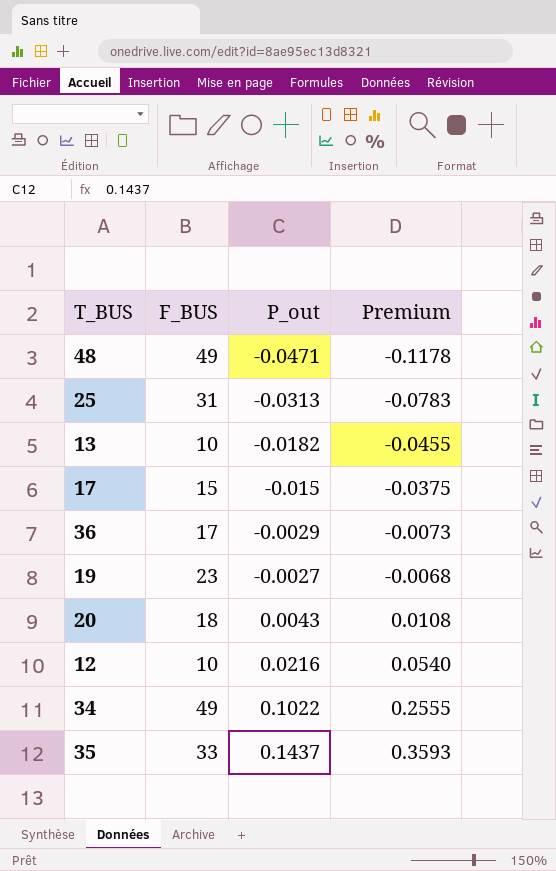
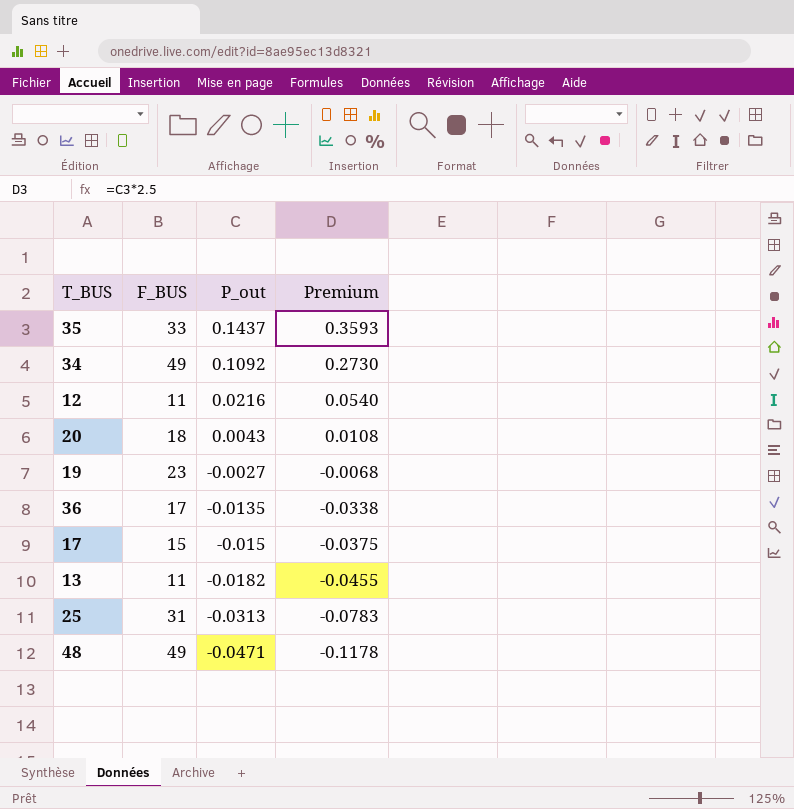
row order: P_out ascending -> P_out descending
34 | P_out: 0.1022 -> 0.1092
34 | Premium: 0.2555 -> 0.2730
12 | F_BUS: 10 -> 11
36 | P_out: -0.0029 -> -0.0135
36 | Premium: -0.0073 -> -0.0338
13 | F_BUS: 10 -> 11

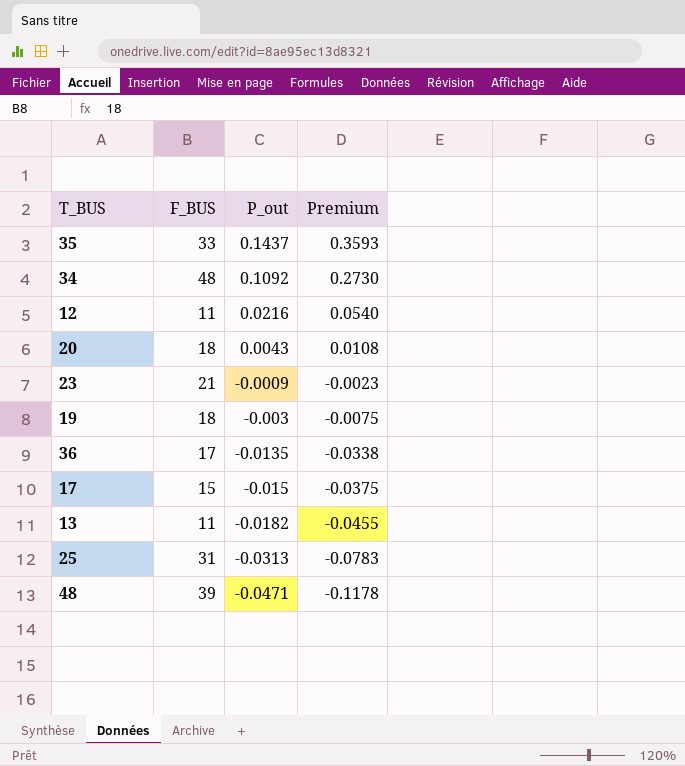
34 | F_BUS: 49 -> 48
row 23: none -> 21 | -0.0009 | -0.0023
19 | F_BUS: 23 -> 18
19 | P_out: -0.0027 -> -0.003
19 | Premium: -0.0068 -> -0.0075
48 | F_BUS: 49 -> 39

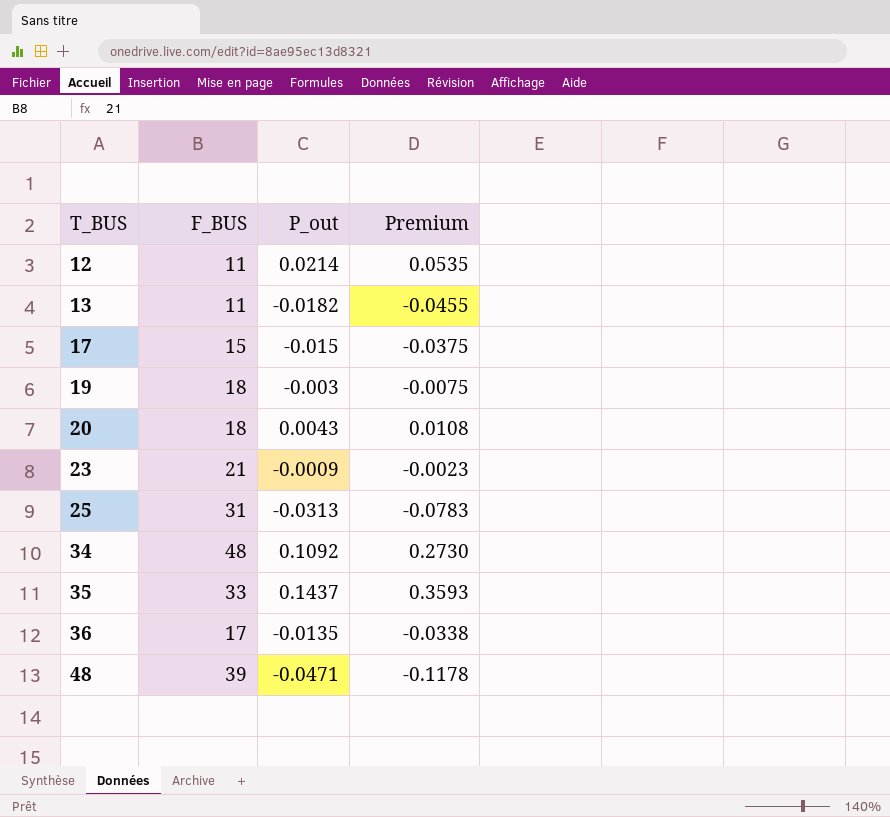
row order: P_out descending -> T_BUS ascending
12 | P_out: 0.0216 -> 0.0214
12 | Premium: 0.0540 -> 0.0535

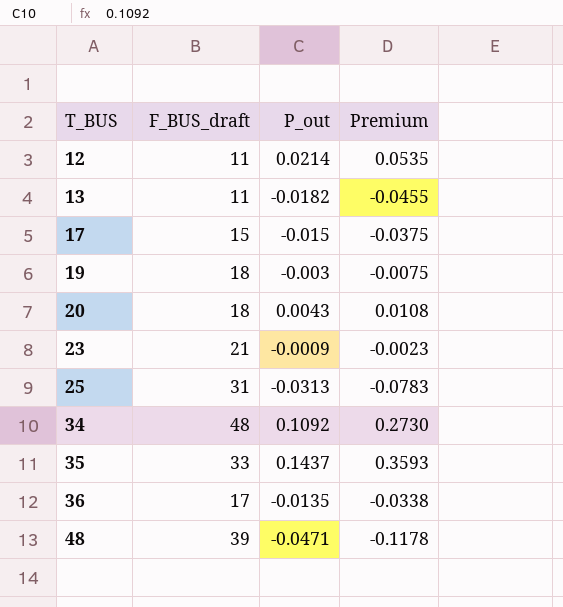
column name: F_BUS -> F_BUS_draft

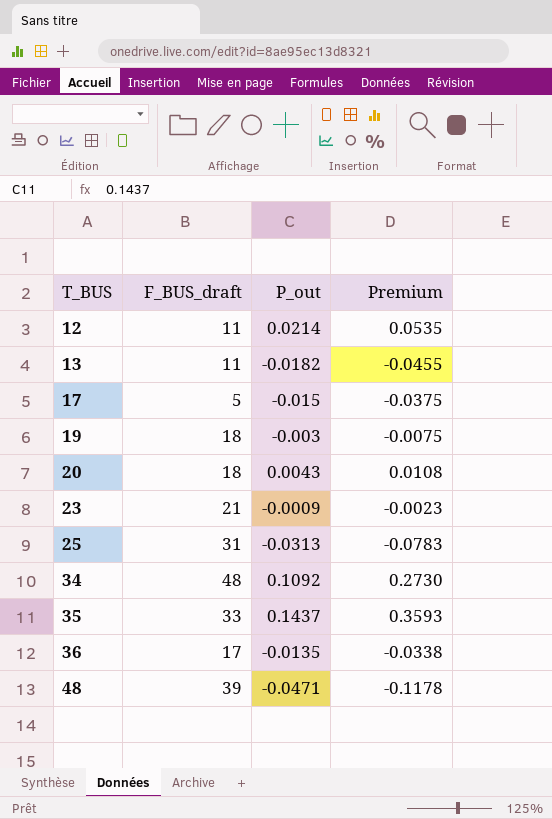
17 | F_BUS_draft: 15 -> 5

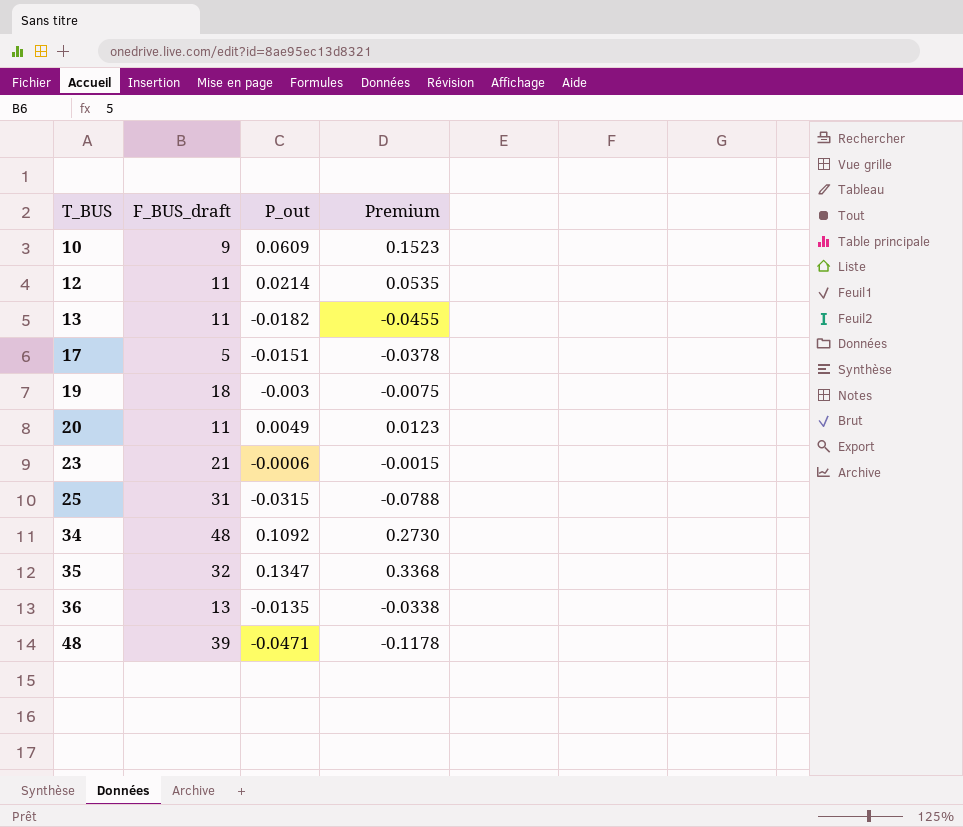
row 10: none -> 9 | 0.0609 | 0.1523
17 | P_out: -0.015 -> -0.0151
17 | Premium: -0.0375 -> -0.0378
20 | F_BUS_draft: 18 -> 11
20 | P_out: 0.0043 -> 0.0049
20 | Premium: 0.0108 -> 0.0123
23 | P_out: -0.0009 -> -0.0006
23 | Premium: -0.0023 -> -0.0015
25 | P_out: -0.0313 -> -0.0315
25 | Premium: -0.0783 -> -0.0788
35 | F_BUS_draft: 33 -> 32
35 | P_out: 0.1437 -> 0.1347
35 | Premium: 0.3593 -> 0.3368
36 | F_BUS_draft: 17 -> 13

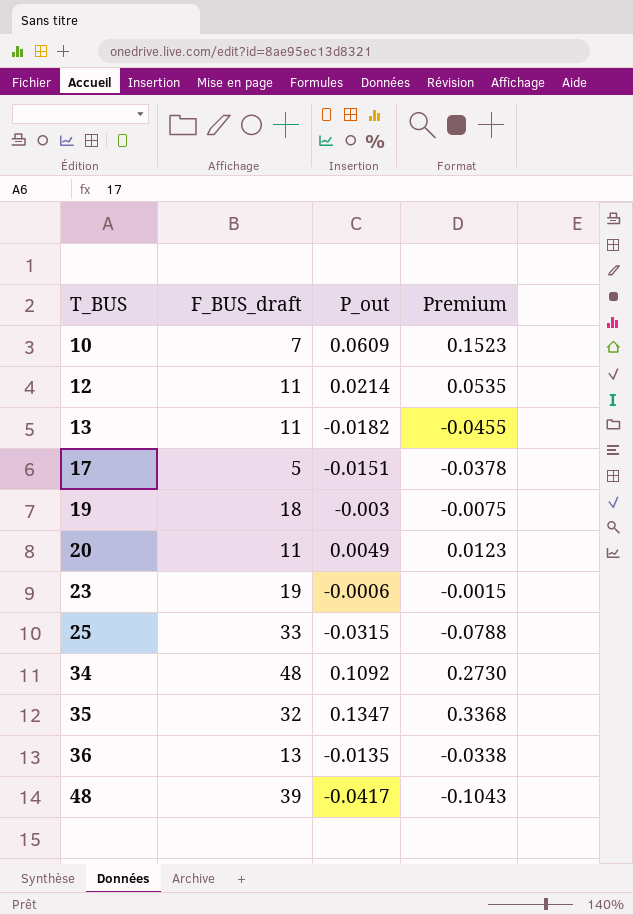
10 | F_BUS_draft: 9 -> 7
23 | F_BUS_draft: 21 -> 19
25 | F_BUS_draft: 31 -> 33
48 | P_out: -0.0471 -> -0.0417
48 | Premium: -0.1178 -> -0.1043

